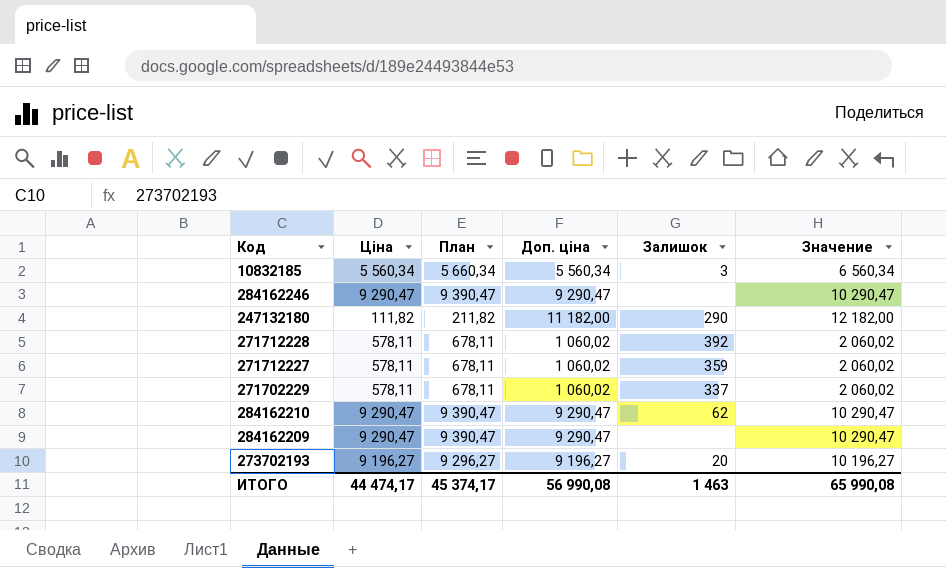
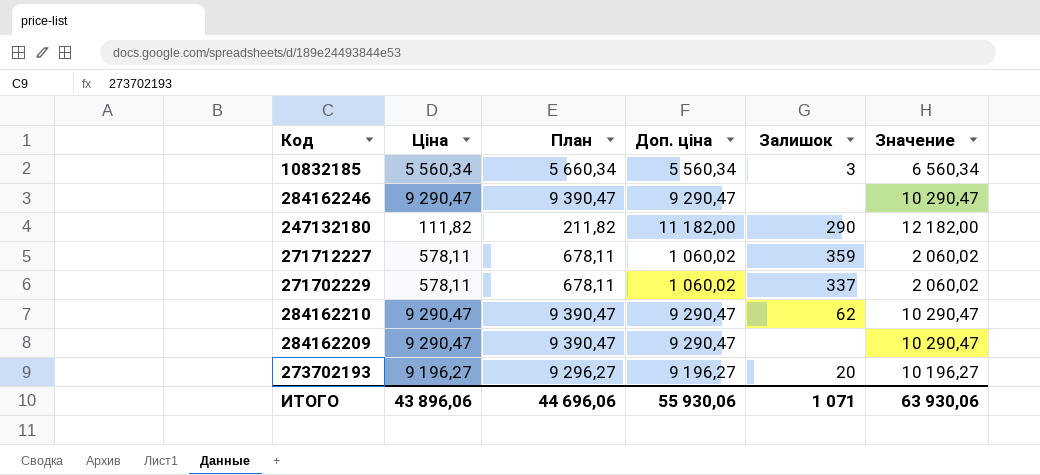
row 271712228: 578,11 | 678,11 | 1 060,02 | 392 | 2 060,02 -> none
ИТОГО | Ціна: 44 474,17 -> 43 896,06
ИТОГО | План: 45 374,17 -> 44 696,06
ИТОГО | Доп. ціна: 56 990,08 -> 55 930,06
ИТОГО | Залишок: 1 463 -> 1 071
ИТОГО | Значение: 65 990,08 -> 63 930,06

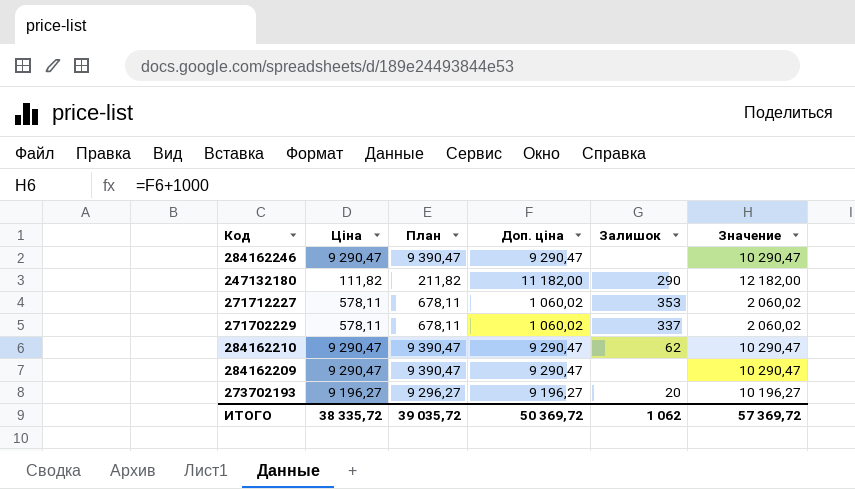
row 10832185: 5 560,34 | 5 660,34 | 5 560,34 | 3 | 6 560,34 -> none
271712227 | Залишок: 359 -> 353
ИТОГО | Ціна: 43 896,06 -> 38 335,72
ИТОГО | План: 44 696,06 -> 39 035,72
ИТОГО | Доп. ціна: 55 930,06 -> 50 369,72
ИТОГО | Залишок: 1 071 -> 1 062
ИТОГО | Значение: 63 930,06 -> 57 369,72

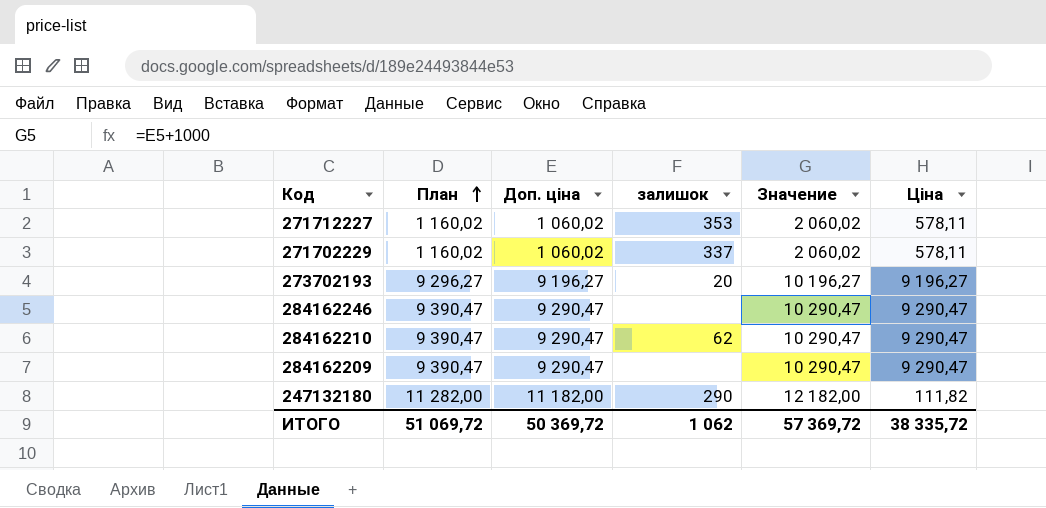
row order: none -> План ascending
column План | formula: [Ціна] + 100 -> [Доп. ціна] + 100
column name: Залишок -> залишок
column Ціна | position: 2 -> 6
ИТОГО | План: 39 035,72 -> 51 069,72

